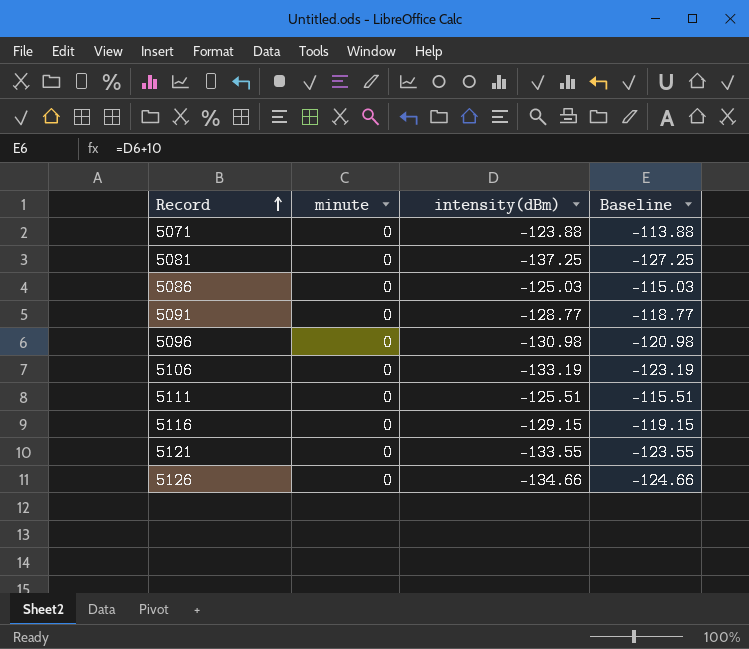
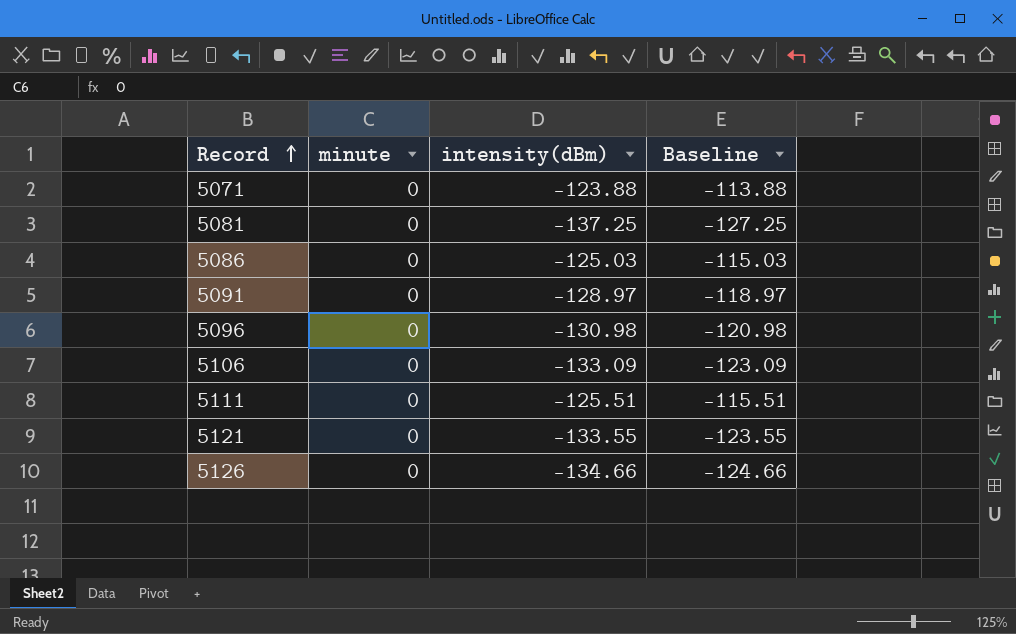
row 5116: 0 | -129.15 | -119.15 -> none
5091 | intensity(dBm): -128.77 -> -128.97
5091 | Baseline: -118.77 -> -118.97
5106 | intensity(dBm): -133.19 -> -133.09
5106 | Baseline: -123.19 -> -123.09

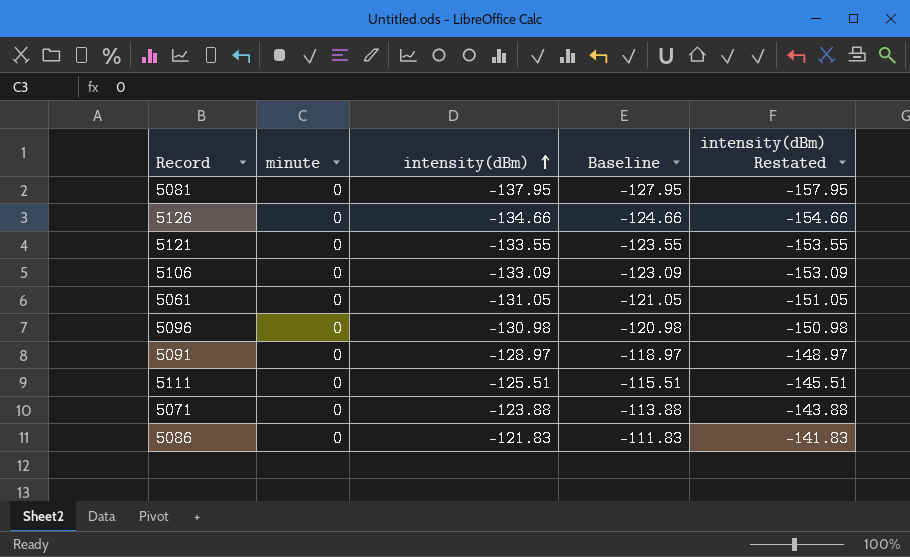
row order: Record ascending -> intensity(dBm) ascending
column intensity(dBm) Restated | formula: none -> [intensity(dBm)] - 20
5081 | intensity(dBm): -137.25 -> -137.95
5081 | Baseline: -127.25 -> -127.95
row 5061: none -> 0 | -131.05 | -121.05 | -151.05
5086 | intensity(dBm): -125.03 -> -121.83
5086 | Baseline: -115.03 -> -111.83

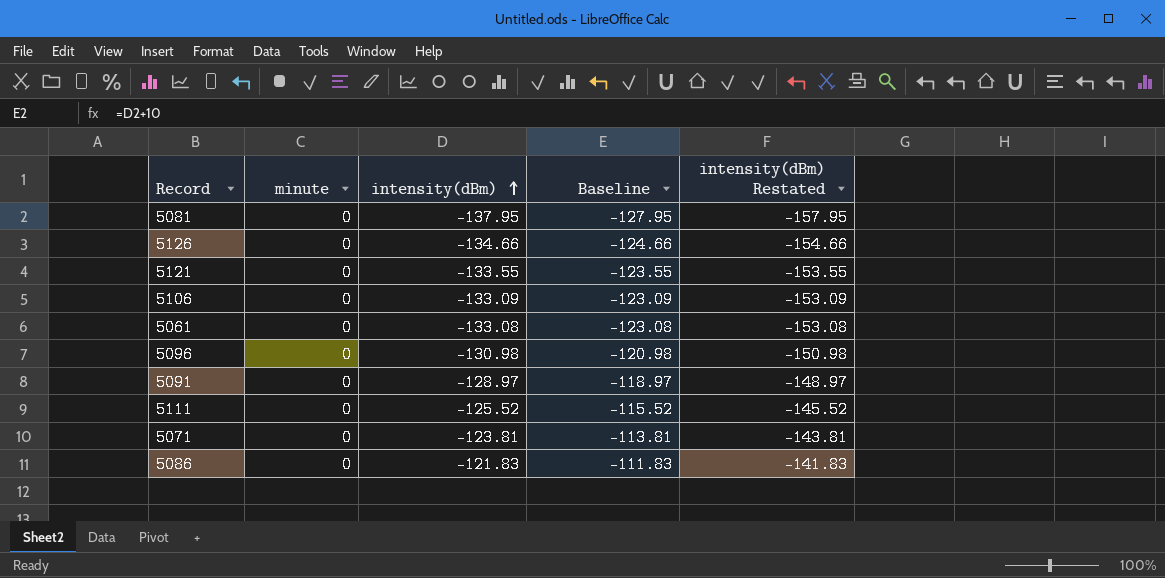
5061 | intensity(dBm): -131.05 -> -133.08
5061 | Baseline: -121.05 -> -123.08
5061 | intensity(dBm) Restated: -151.05 -> -153.08
5111 | intensity(dBm): -125.51 -> -125.52
5111 | Baseline: -115.51 -> -115.52
5111 | intensity(dBm) Restated: -145.51 -> -145.52
5071 | intensity(dBm): -123.88 -> -123.81
5071 | Baseline: -113.88 -> -113.81
5071 | intensity(dBm) Restated: -143.88 -> -143.81

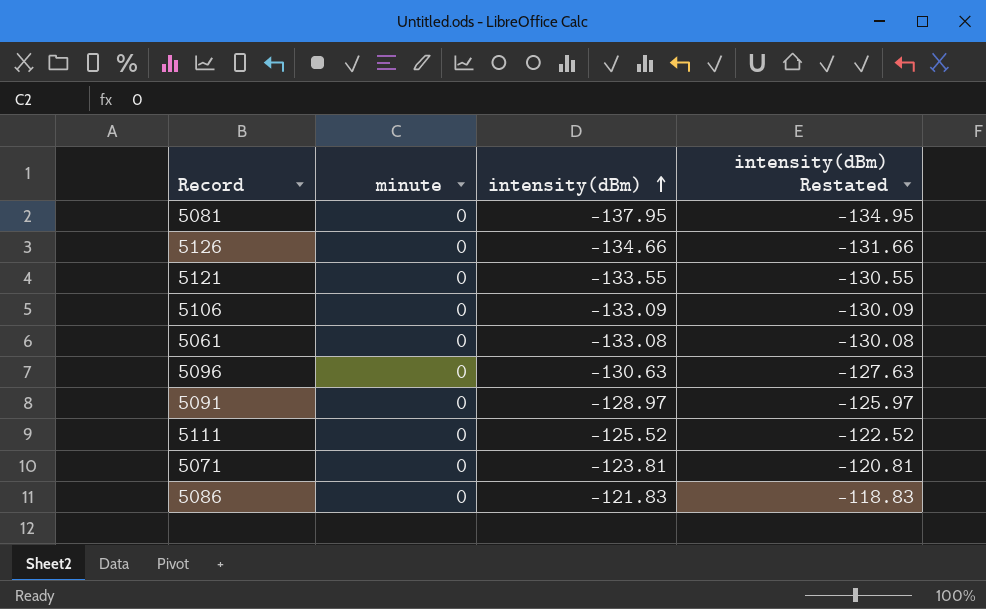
column Baseline | formula: [intensity(dBm)] + 10 -> none
column intensity(dBm) Restated | formula: [intensity(dBm)] - 20 -> [intensity(dBm)] + 3
5096 | intensity(dBm): -130.98 -> -130.63

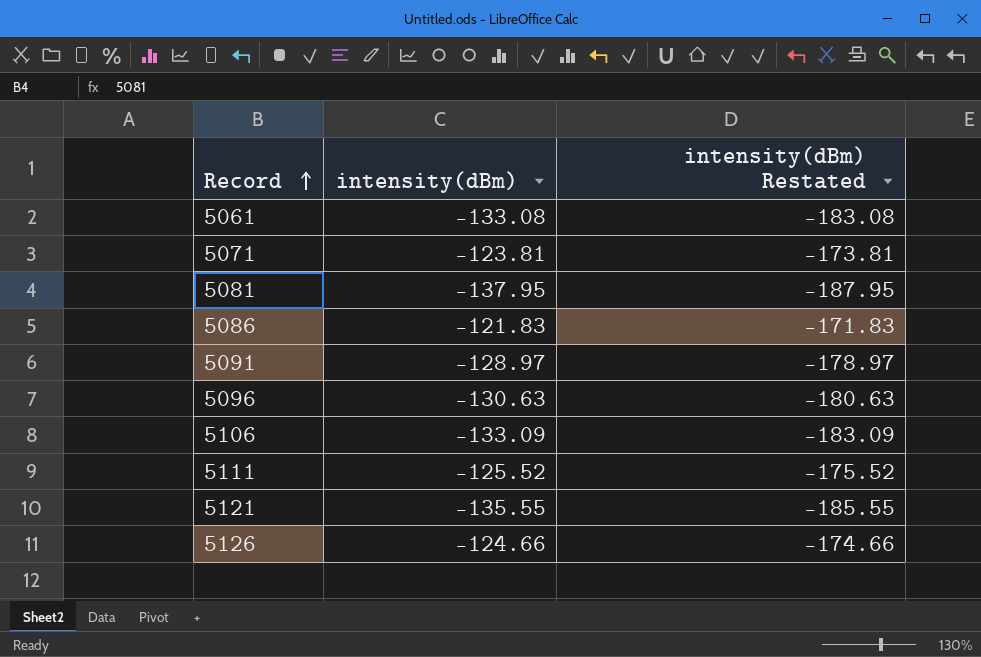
row order: intensity(dBm) ascending -> Record ascending
column minute | position: 2 -> none
column intensity(dBm) Restated | formula: [intensity(dBm)] + 3 -> [intensity(dBm)] - 50
5121 | intensity(dBm): -133.55 -> -135.55
5126 | intensity(dBm): -134.66 -> -124.66

